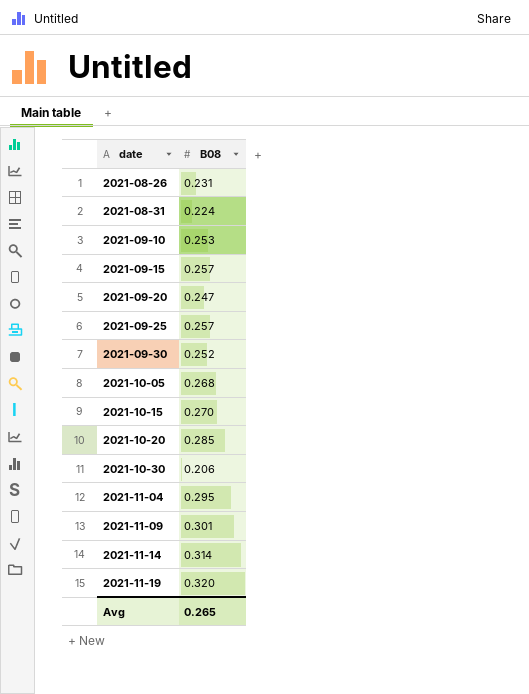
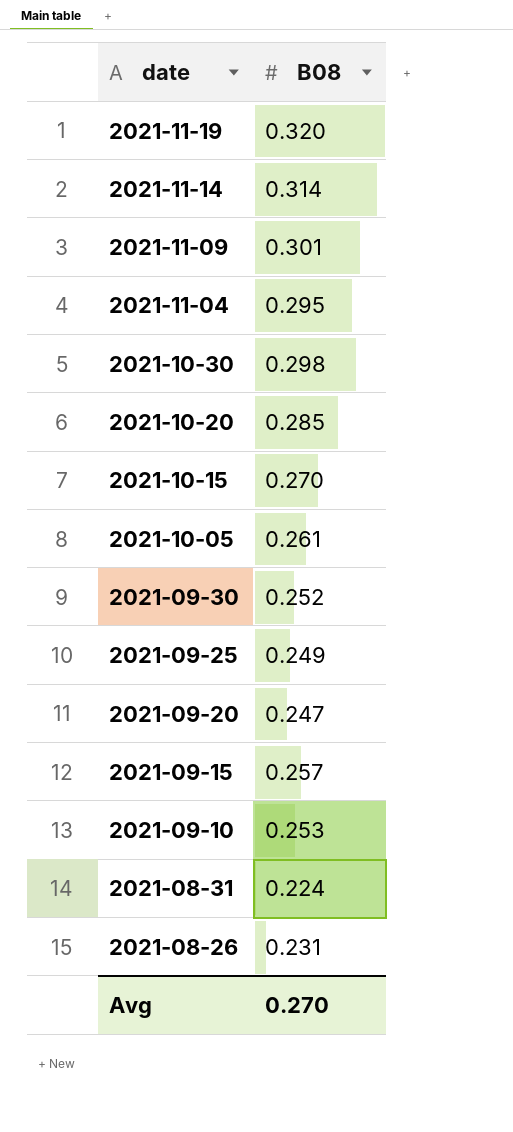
row order: date ascending -> date descending
2021-10-30 | B08: 0.206 -> 0.298
2021-10-05 | B08: 0.268 -> 0.261
2021-09-25 | B08: 0.257 -> 0.249
Avg | B08: 0.265 -> 0.270

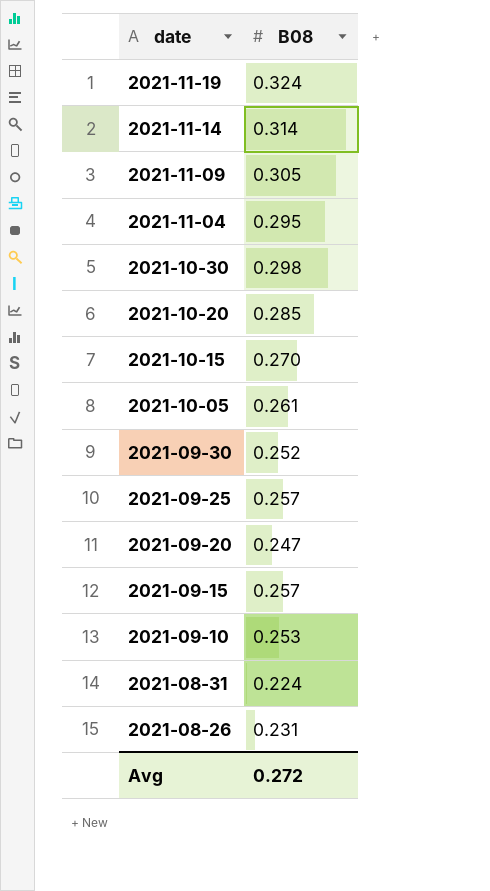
2021-11-19 | B08: 0.320 -> 0.324
2021-11-09 | B08: 0.301 -> 0.305
2021-09-25 | B08: 0.249 -> 0.257
Avg | B08: 0.270 -> 0.272

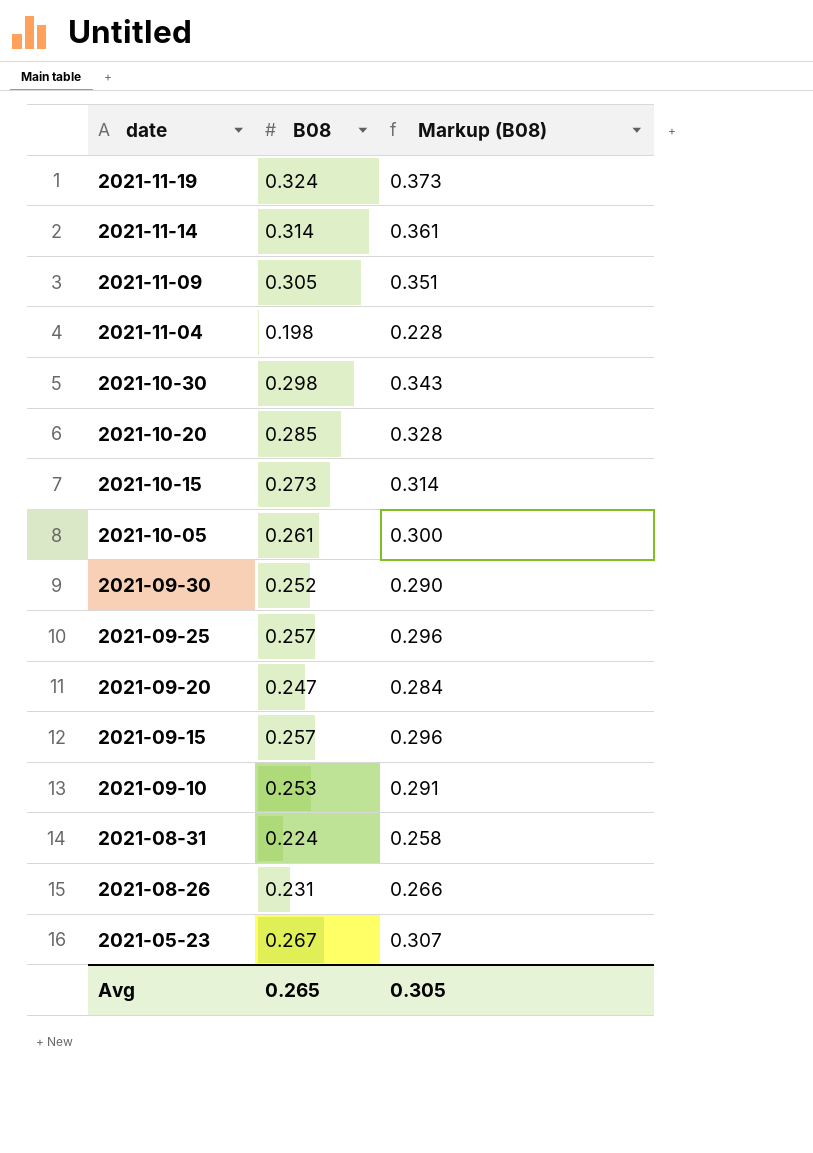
column Markup (B08) | formula: none -> [B08] * 1.15
2021-11-04 | B08: 0.295 -> 0.198
2021-10-15 | B08: 0.270 -> 0.273
row 2021-05-23: none -> 0.267 | 0.307
Avg | B08: 0.272 -> 0.265

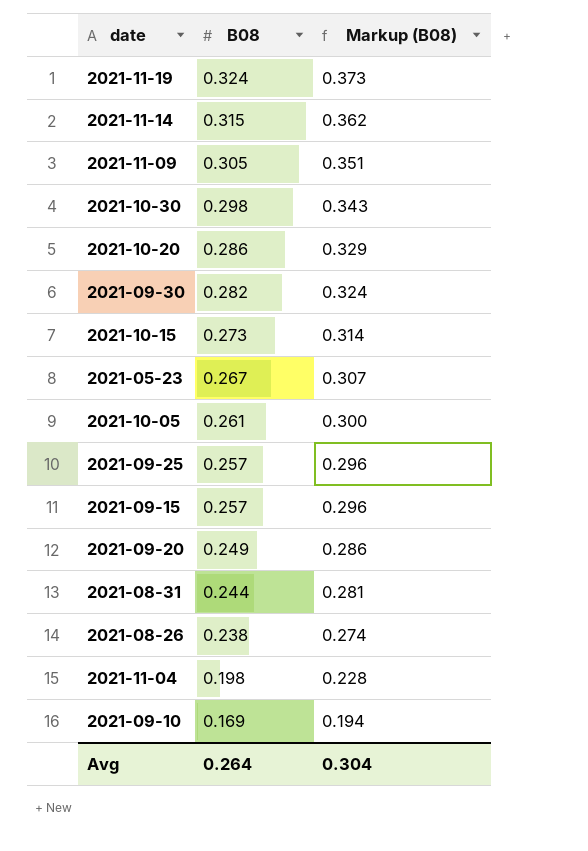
row order: date descending -> B08 descending
2021-11-14 | B08: 0.314 -> 0.315
2021-11-14 | Markup (B08): 0.361 -> 0.362
2021-10-20 | B08: 0.285 -> 0.286
2021-10-20 | Markup (B08): 0.328 -> 0.329
2021-09-30 | B08: 0.252 -> 0.282
2021-09-30 | Markup (B08): 0.290 -> 0.324
2021-09-20 | B08: 0.247 -> 0.249
2021-09-20 | Markup (B08): 0.284 -> 0.286
2021-08-31 | B08: 0.224 -> 0.244
2021-08-31 | Markup (B08): 0.258 -> 0.281
2021-08-26 | B08: 0.231 -> 0.238
2021-08-26 | Markup (B08): 0.266 -> 0.274
2021-09-10 | B08: 0.253 -> 0.169
2021-09-10 | Markup (B08): 0.291 -> 0.194
Avg | B08: 0.265 -> 0.264
Avg | Markup (B08): 0.305 -> 0.304

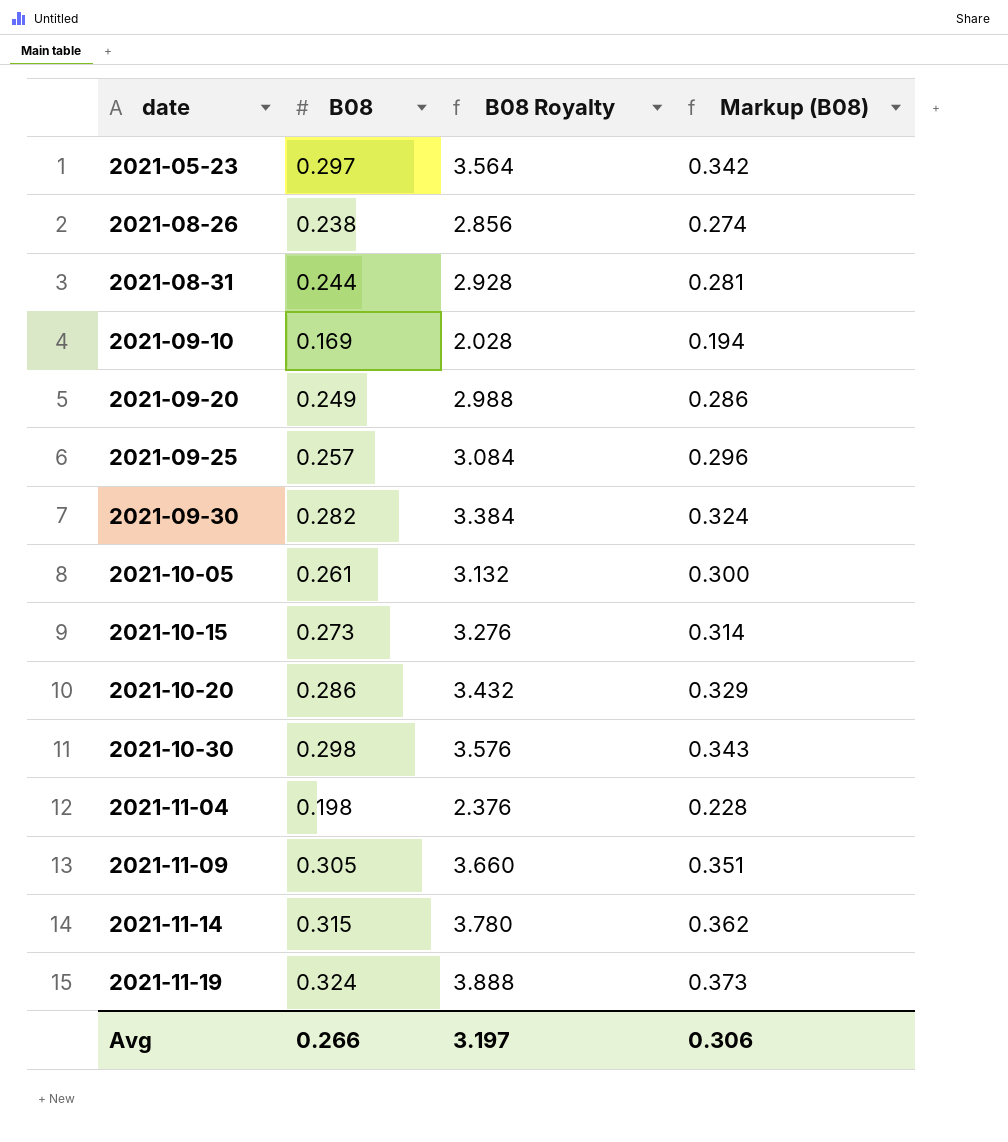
row order: B08 descending -> date ascending
column B08 Royalty | formula: none -> [B08] * 12
row 2021-09-15: 0.257 | 0.296 -> none
2021-05-23 | B08: 0.267 -> 0.297
2021-05-23 | Markup (B08): 0.307 -> 0.342
Avg | B08: 0.264 -> 0.266
Avg | Markup (B08): 0.304 -> 0.306

